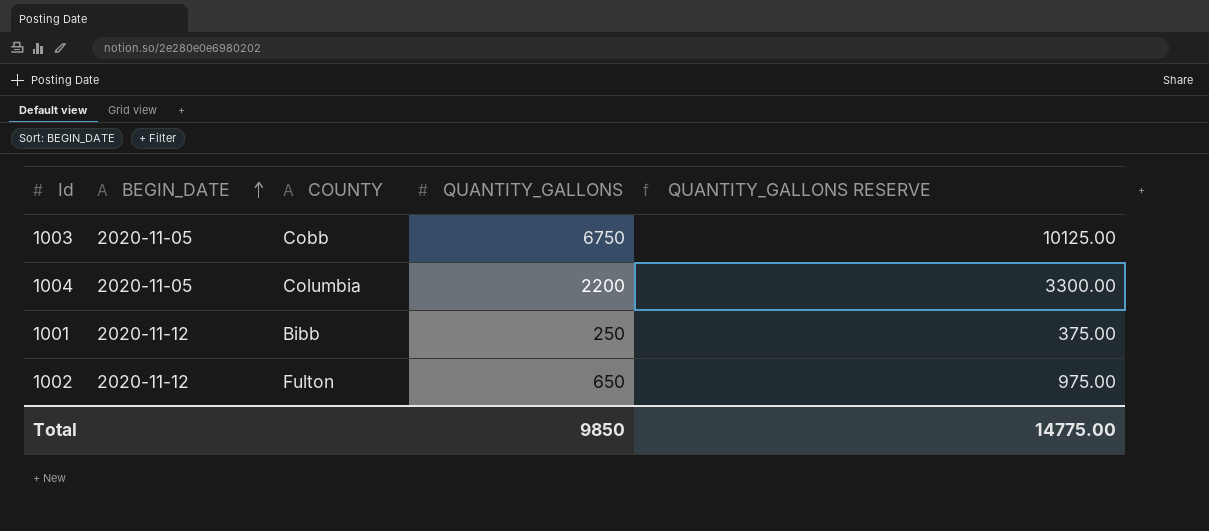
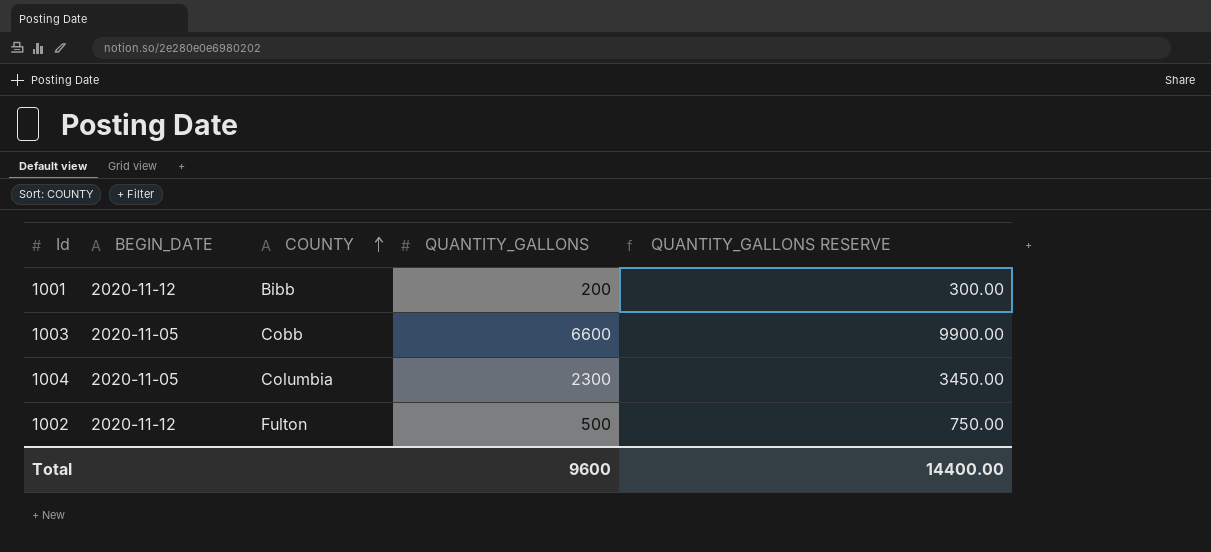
row order: BEGIN_DATE ascending -> COUNTY ascending
1001 | QUANTITY_GALLONS: 250 -> 200
1001 | QUANTITY_GALLONS RESERVE: 375.00 -> 300.00
1003 | QUANTITY_GALLONS: 6750 -> 6600
1003 | QUANTITY_GALLONS RESERVE: 10125.00 -> 9900.00
1004 | QUANTITY_GALLONS: 2200 -> 2300
1004 | QUANTITY_GALLONS RESERVE: 3300.00 -> 3450.00
1002 | QUANTITY_GALLONS: 650 -> 500
1002 | QUANTITY_GALLONS RESERVE: 975.00 -> 750.00
Total | QUANTITY_GALLONS: 9850 -> 9600
Total | QUANTITY_GALLONS RESERVE: 14775.00 -> 14400.00

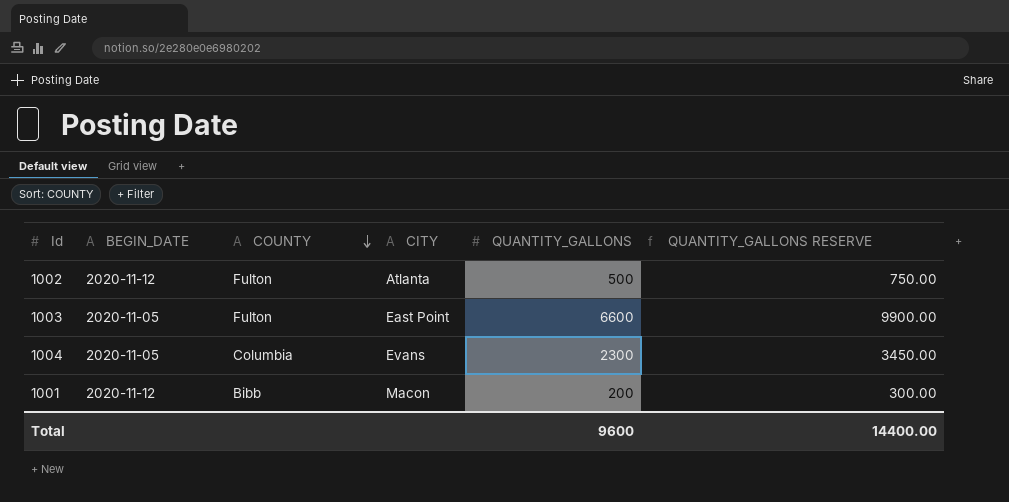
row order: COUNTY ascending -> COUNTY descending
column CITY | position: none -> 4
1003 | COUNTY: Cobb -> Fulton

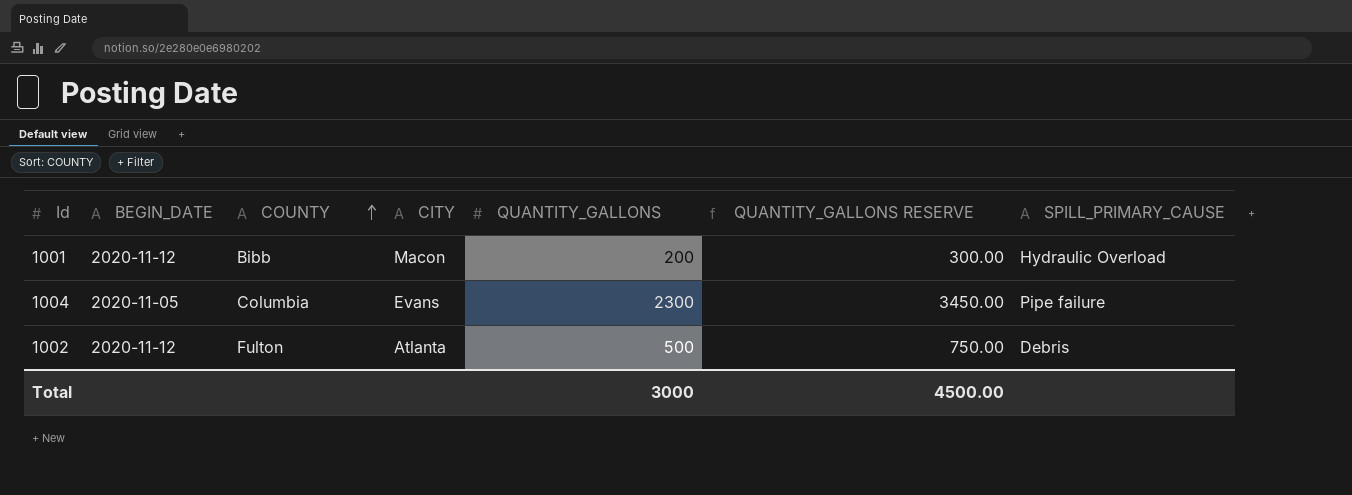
row order: COUNTY descending -> COUNTY ascending
column SPILL_PRIMARY_CAUSE | position: none -> 7
row 1003: 2020-11-05 | Fulton | East Point | 6600 | 9900.00 -> none
Total | QUANTITY_GALLONS: 9600 -> 3000
Total | QUANTITY_GALLONS RESERVE: 14400.00 -> 4500.00

